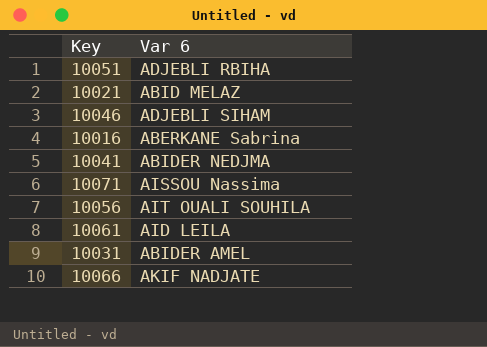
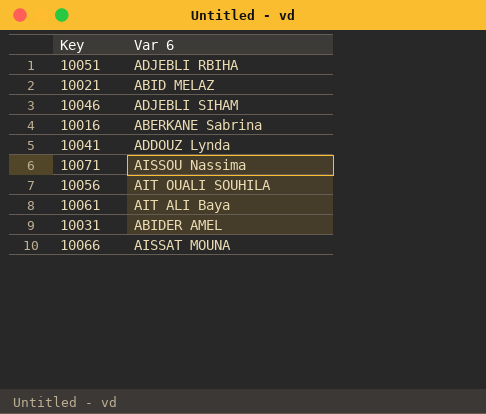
10041 | Var 6: ABIDER NEDJMA -> ADDOUZ Lynda
10061 | Var 6: AID LEILA -> AIT ALI Baya
10066 | Var 6: AKIF NADJATE -> AISSAT MOUNA

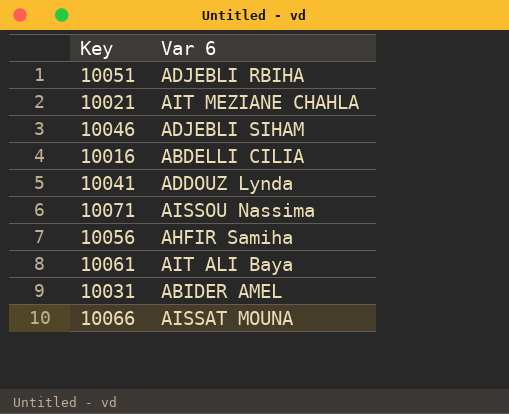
10021 | Var 6: ABID MELAZ -> AIT MEZIANE CHAHLA
10016 | Var 6: ABERKANE Sabrina -> ABDELLI CILIA
10056 | Var 6: AIT OUALI SOUHILA -> AHFIR Samiha

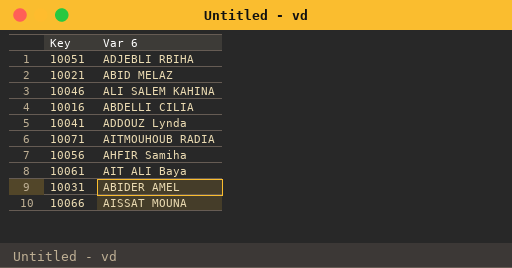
10021 | Var 6: AIT MEZIANE CHAHLA -> ABID MELAZ
10046 | Var 6: ADJEBLI SIHAM -> ALI SALEM KAHINA
10071 | Var 6: AISSOU Nassima -> AITMOUHOUB RADIA

